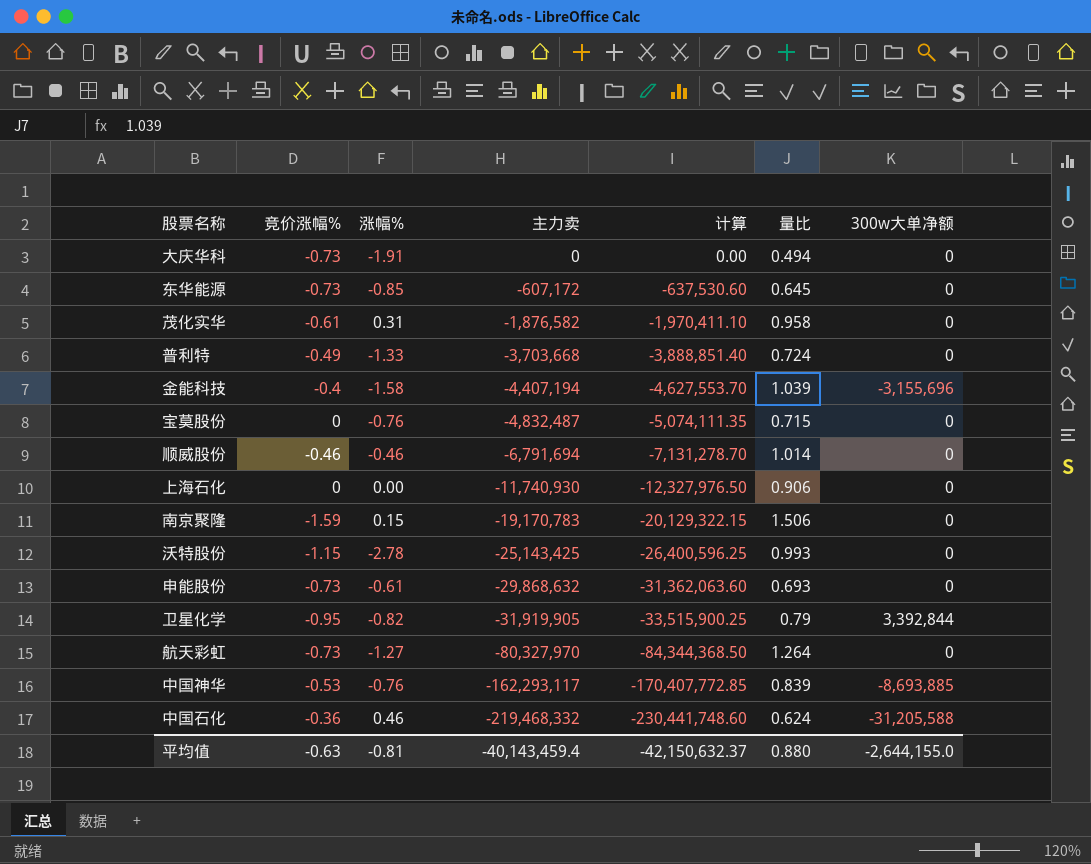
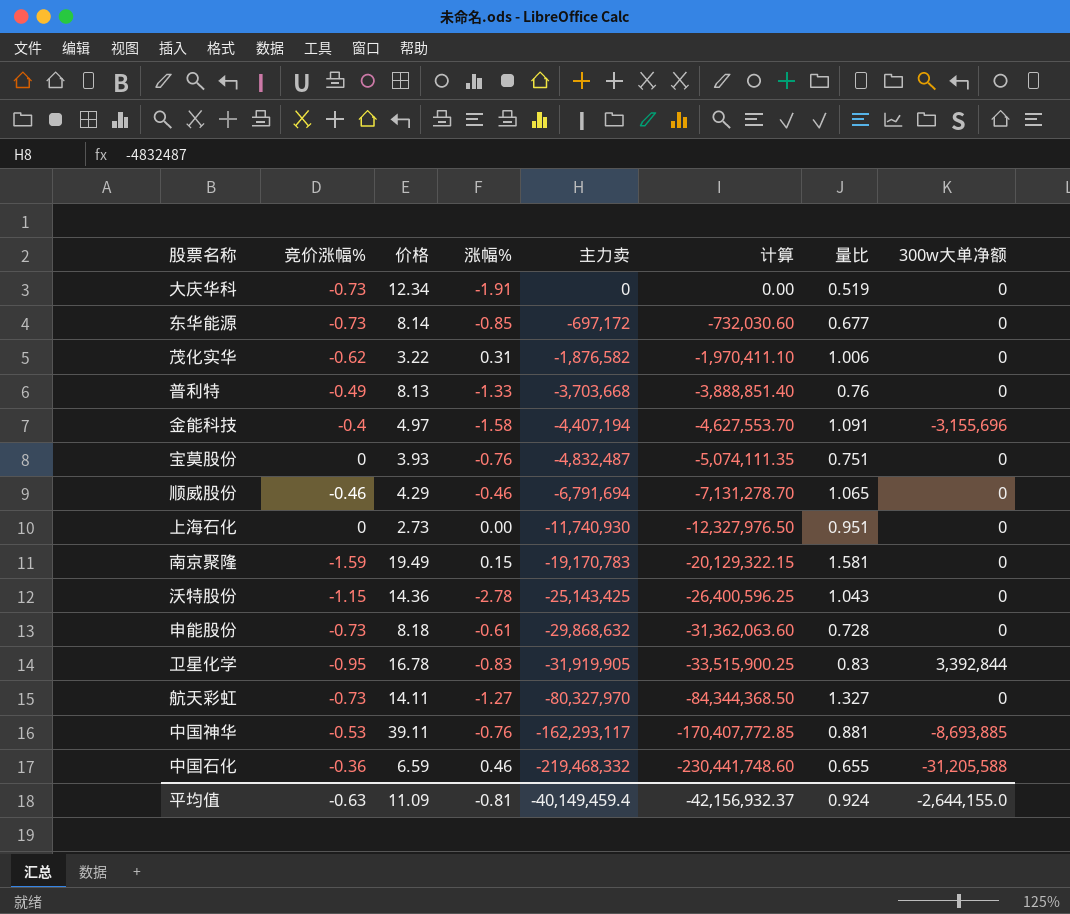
column 价格 | position: none -> 3
大庆华科 | 量比: 0.494 -> 0.519
东华能源 | 主力卖: -607,172 -> -697,172
东华能源 | 计算: -637,530.60 -> -732,030.60
东华能源 | 量比: 0.645 -> 0.677
茂化实华 | 竞价涨幅%: -0.61 -> -0.62
茂化实华 | 量比: 0.958 -> 1.006
普利特 | 量比: 0.724 -> 0.76
金能科技 | 量比: 1.039 -> 1.091
宝莫股份 | 量比: 0.715 -> 0.751
顺威股份 | 量比: 1.014 -> 1.065
上海石化 | 量比: 0.906 -> 0.951
南京聚隆 | 量比: 1.506 -> 1.581
沃特股份 | 量比: 0.993 -> 1.043
申能股份 | 量比: 0.693 -> 0.728
卫星化学 | 涨幅%: -0.82 -> -0.83
卫星化学 | 量比: 0.79 -> 0.83
航天彩虹 | 量比: 1.264 -> 1.327
中国神华 | 量比: 0.839 -> 0.881
中国石化 | 量比: 0.624 -> 0.655
平均值 | 主力卖: -40,143,459.4 -> -40,149,459.4
平均值 | 计算: -42,150,632.37 -> -42,156,932.37
平均值 | 量比: 0.880 -> 0.924

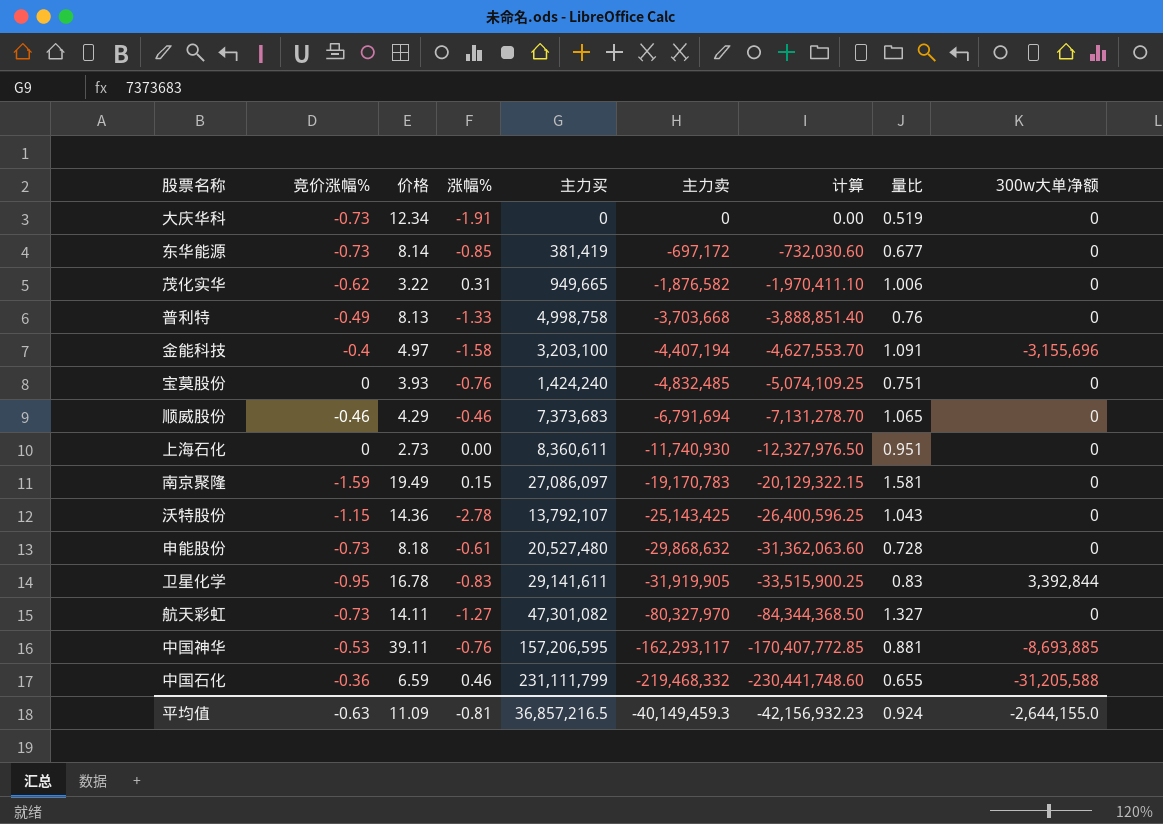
column 主力买 | position: none -> 5
宝莫股份 | 主力卖: -4,832,487 -> -4,832,485
宝莫股份 | 计算: -5,074,111.35 -> -5,074,109.25
平均值 | 主力卖: -40,149,459.4 -> -40,149,459.3
平均值 | 计算: -42,156,932.37 -> -42,156,932.23

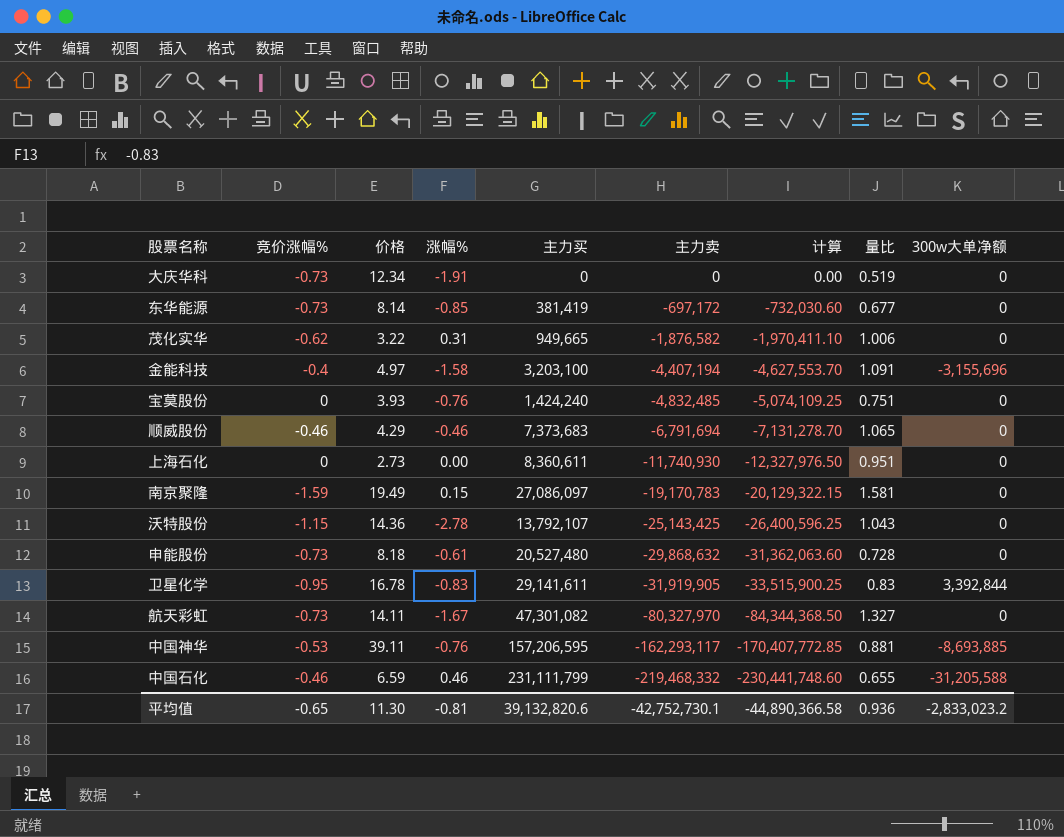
row 普利特: -0.49 | 8.13 | -1.33 | 4,998,758 | -3,703,668 | -3,888,851.40 | 0.76 | 0 -> none
航天彩虹 | 涨幅%: -1.27 -> -1.67
中国石化 | 竞价涨幅%: -0.36 -> -0.46
平均值 | 竞价涨幅%: -0.63 -> -0.65
平均值 | 价格: 11.09 -> 11.30
平均值 | 主力买: 36,857,216.5 -> 39,132,820.6
平均值 | 主力卖: -40,149,459.3 -> -42,752,730.1
平均值 | 计算: -42,156,932.23 -> -44,890,366.58
平均值 | 量比: 0.924 -> 0.936
平均值 | 300w大单净额: -2,644,155.0 -> -2,833,023.2

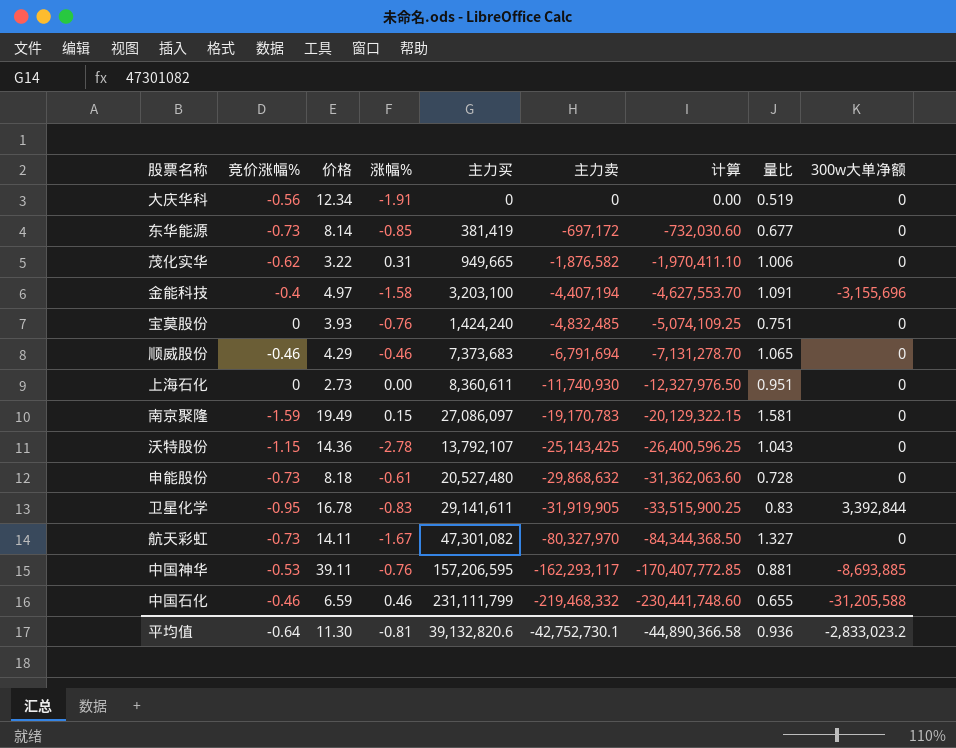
大庆华科 | 竞价涨幅%: -0.73 -> -0.56
平均值 | 竞价涨幅%: -0.65 -> -0.64

